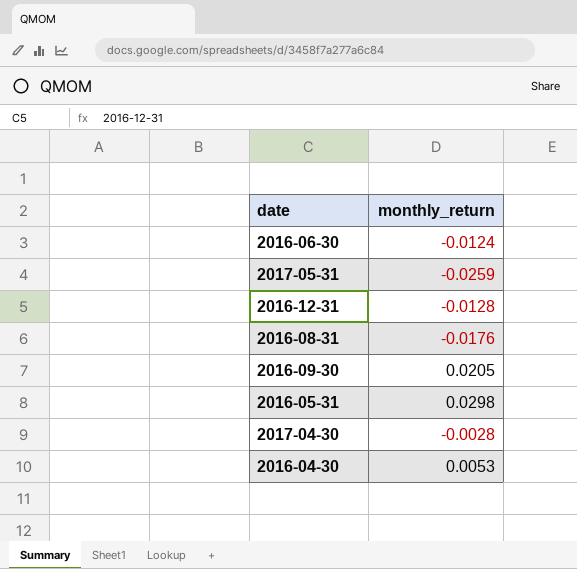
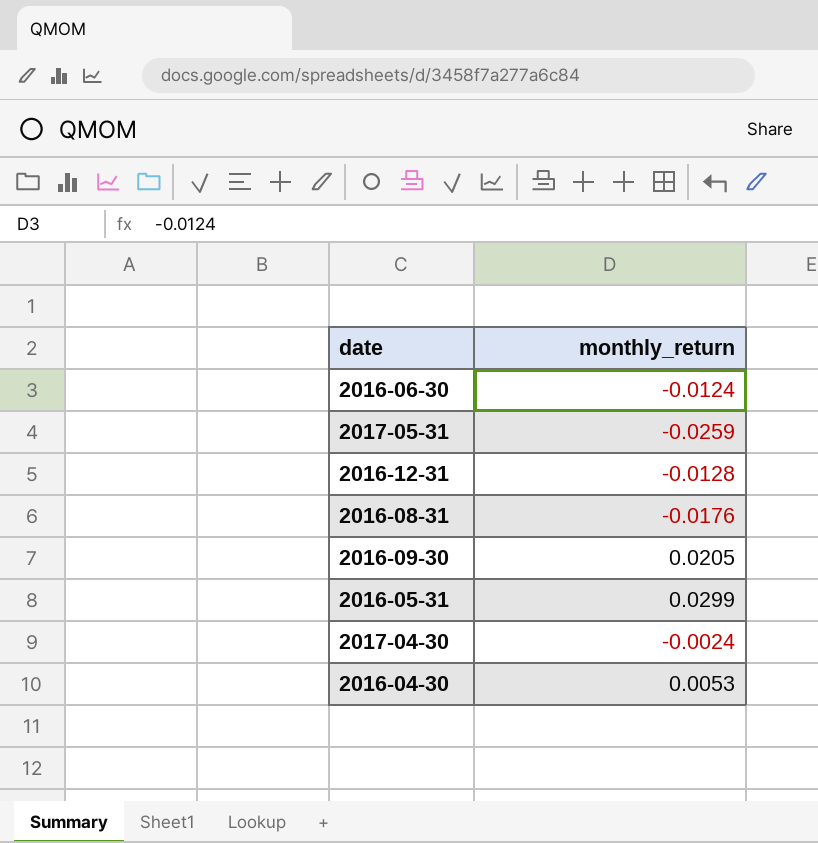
2016-05-31 | monthly_return: 0.0298 -> 0.0299
2017-04-30 | monthly_return: -0.0028 -> -0.0024

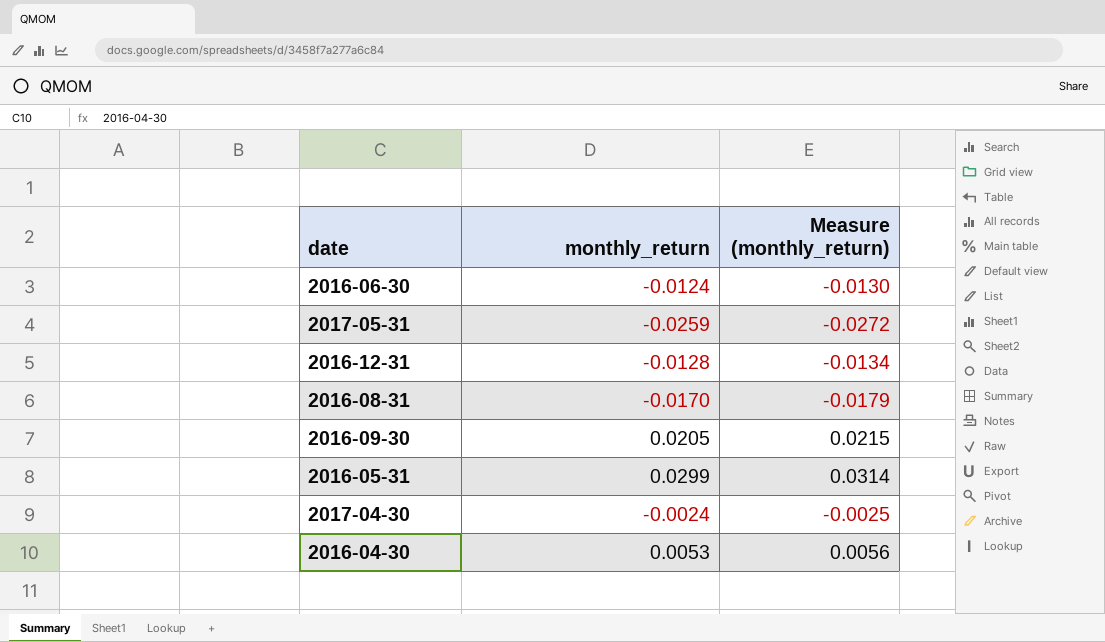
column Measure (monthly_return) | formula: none -> [monthly_return] * 1.05
2016-08-31 | monthly_return: -0.0176 -> -0.0170

